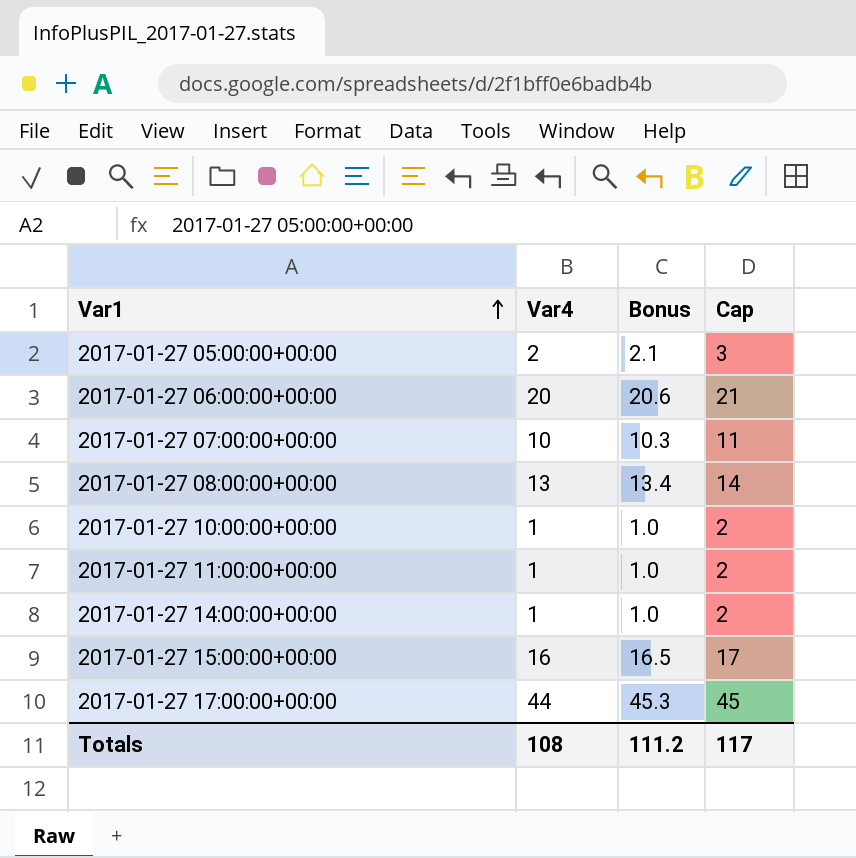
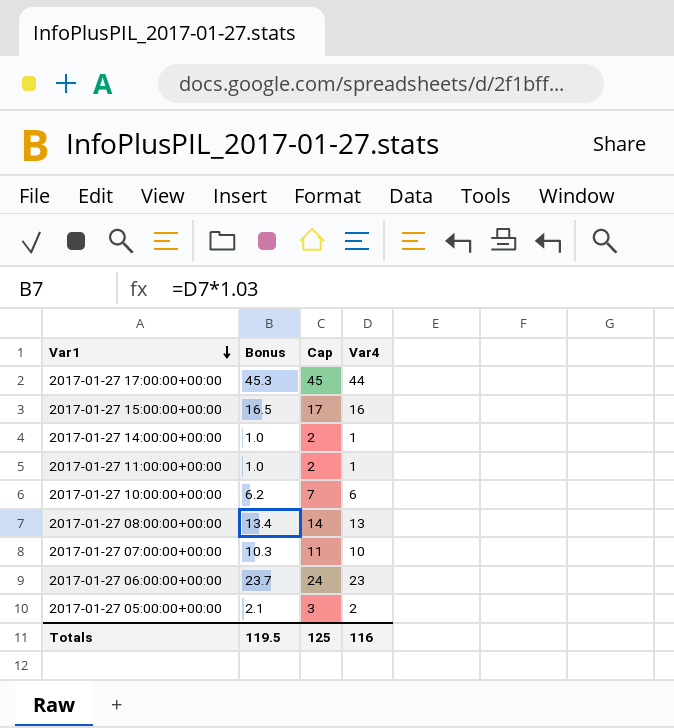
row order: Var1 ascending -> Var1 descending
column Var4 | position: 2 -> 4
2017-01-27 10:00:00+00:00 | Bonus: 1.0 -> 6.2
2017-01-27 10:00:00+00:00 | Cap: 2 -> 7
2017-01-27 10:00:00+00:00 | Var4: 1 -> 6
2017-01-27 06:00:00+00:00 | Bonus: 20.6 -> 23.7
2017-01-27 06:00:00+00:00 | Cap: 21 -> 24
2017-01-27 06:00:00+00:00 | Var4: 20 -> 23
Totals | Bonus: 111.2 -> 119.5
Totals | Cap: 117 -> 125
Totals | Var4: 108 -> 116

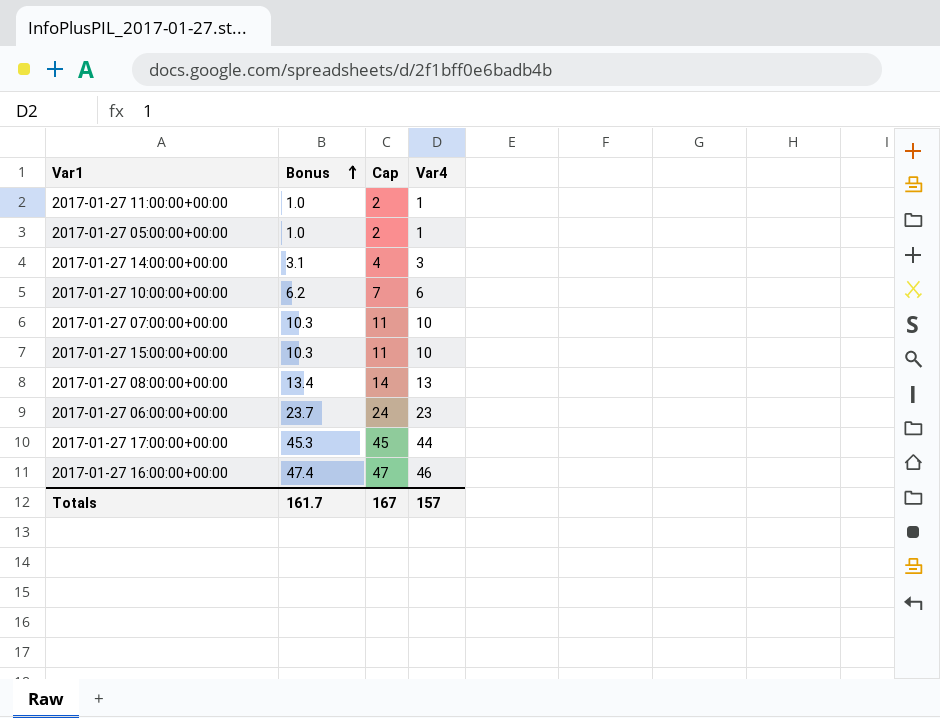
row order: Var1 descending -> Bonus ascending
2017-01-27 05:00:00+00:00 | Bonus: 2.1 -> 1.0
2017-01-27 05:00:00+00:00 | Cap: 3 -> 2
2017-01-27 05:00:00+00:00 | Var4: 2 -> 1
2017-01-27 14:00:00+00:00 | Bonus: 1.0 -> 3.1
2017-01-27 14:00:00+00:00 | Cap: 2 -> 4
2017-01-27 14:00:00+00:00 | Var4: 1 -> 3
2017-01-27 15:00:00+00:00 | Bonus: 16.5 -> 10.3
2017-01-27 15:00:00+00:00 | Cap: 17 -> 11
2017-01-27 15:00:00+00:00 | Var4: 16 -> 10
row 2017-01-27 16:00:00+00:00: none -> 47.4 | 47 | 46
Totals | Bonus: 119.5 -> 161.7
Totals | Cap: 125 -> 167
Totals | Var4: 116 -> 157

